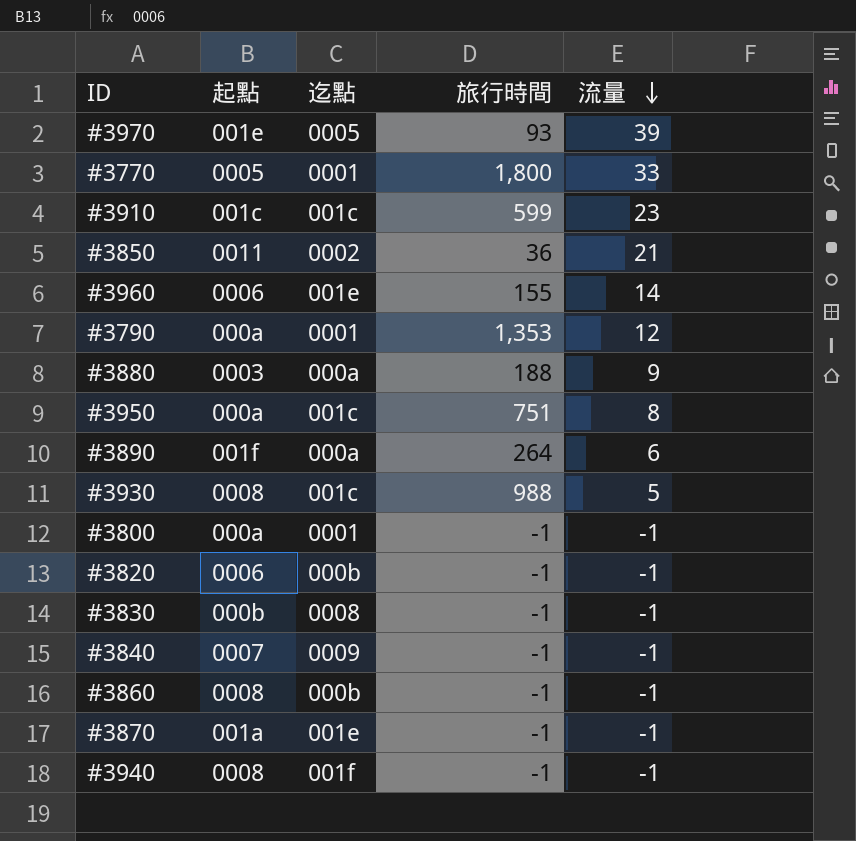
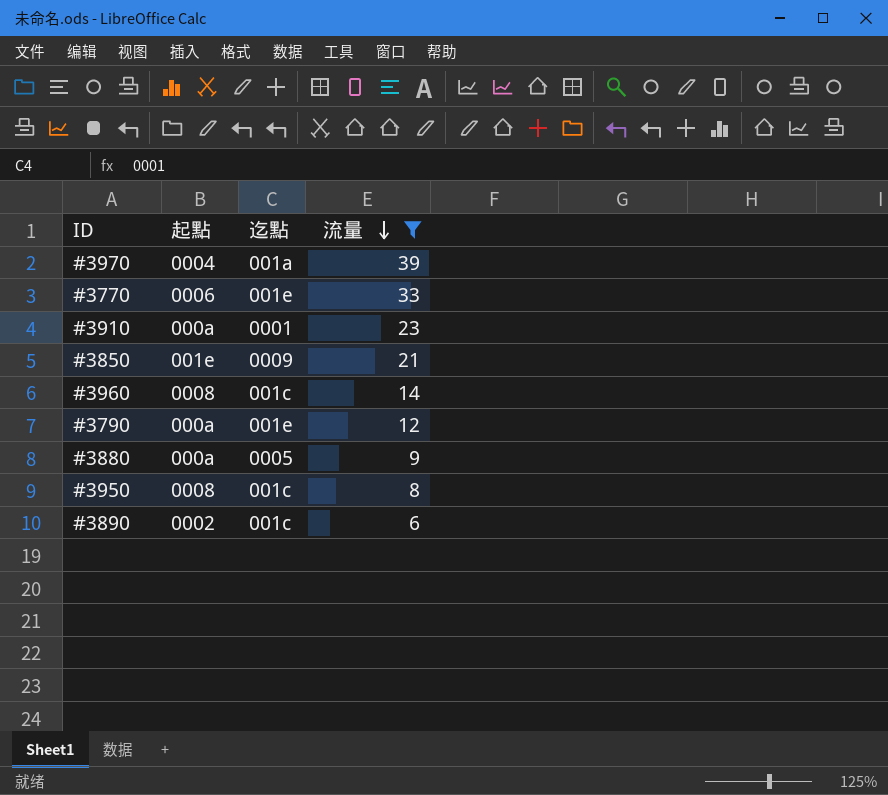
filter: none -> 流量 >= 6
column 旅行時間 | position: 4 -> none
#3970 | 起點: 001e -> 0004
#3970 | 迄點: 0005 -> 001a
#3770 | 起點: 0005 -> 0006
#3770 | 迄點: 0001 -> 001e
#3910 | 起點: 001c -> 000a
#3910 | 迄點: 001c -> 0001
#3850 | 起點: 0011 -> 001e
#3850 | 迄點: 0002 -> 0009
#3960 | 起點: 0006 -> 0008
#3960 | 迄點: 001e -> 001c
#3790 | 迄點: 0001 -> 001e
#3880 | 起點: 0003 -> 000a
#3880 | 迄點: 000a -> 0005
#3950 | 起點: 000a -> 0008
#3890 | 起點: 001f -> 0002
#3890 | 迄點: 000a -> 001c

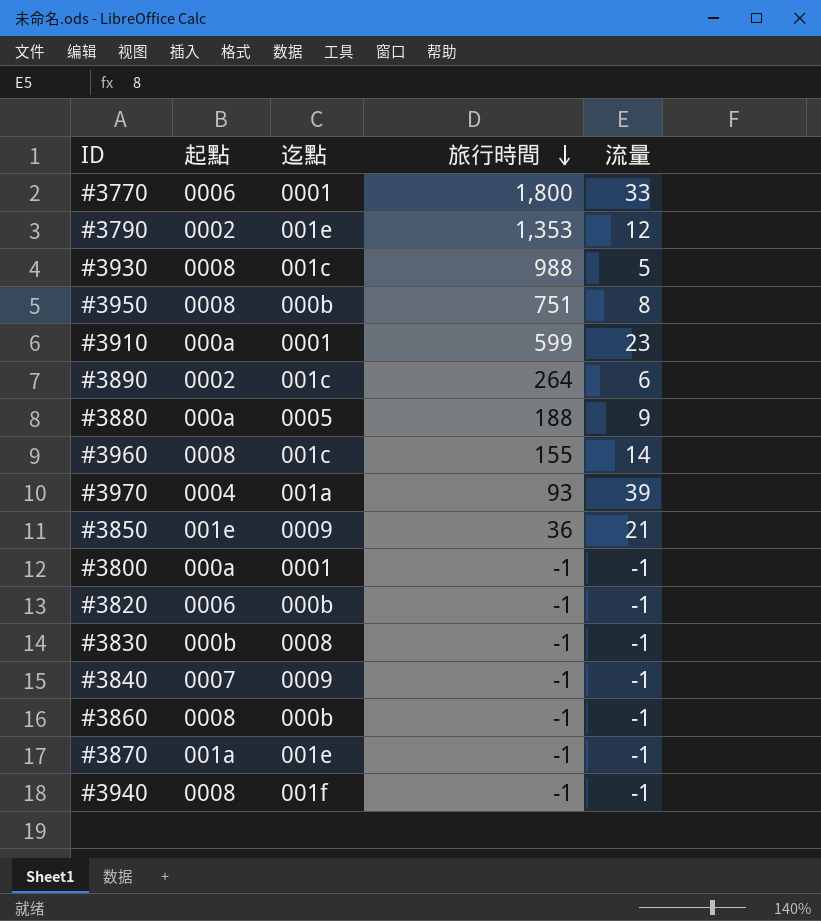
filter: 流量 >= 6 -> none
row order: 流量 descending -> 旅行時間 descending
column 旅行時間 | position: none -> 4
#3770 | 迄點: 001e -> 0001
#3790 | 起點: 000a -> 0002
#3950 | 迄點: 001c -> 000b

